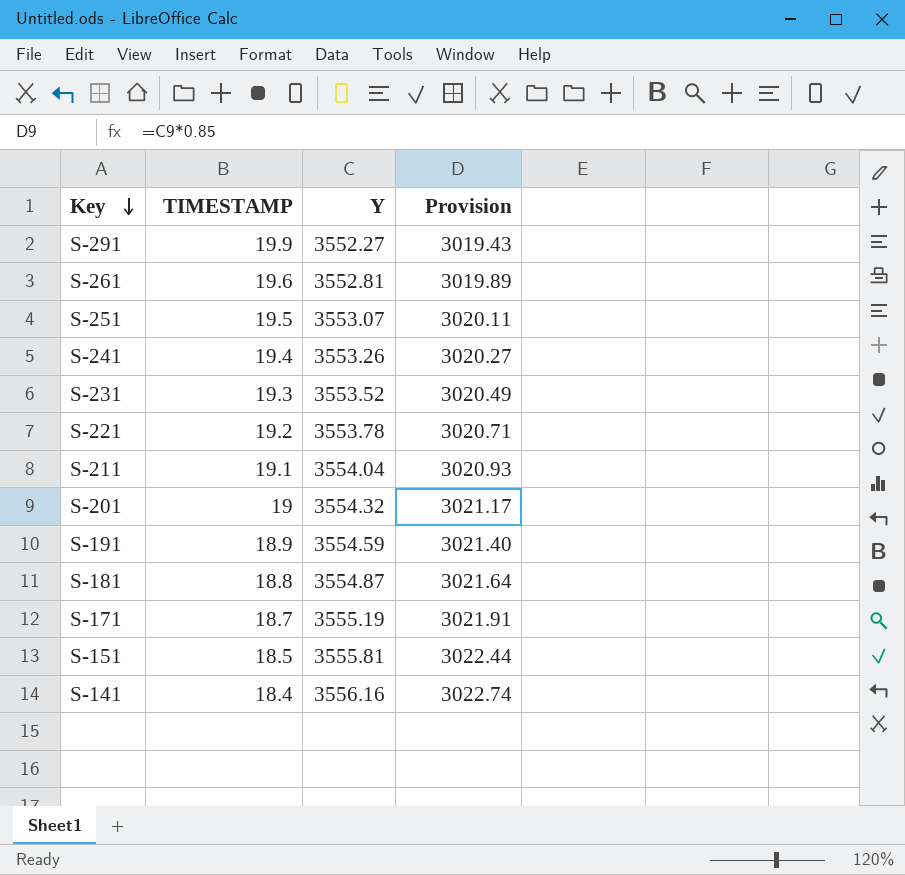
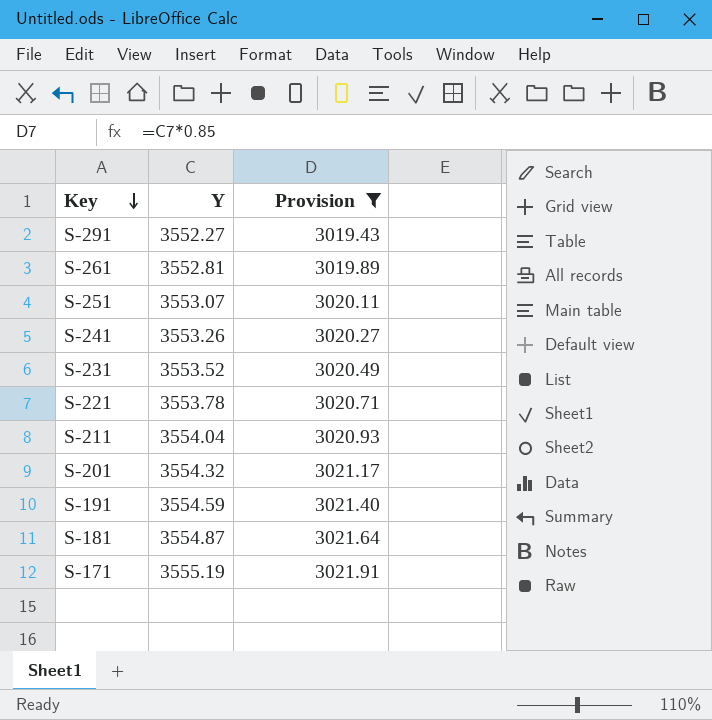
filter: none -> Provision <= 3021.91
column TIMESTAMP | position: 2 -> none

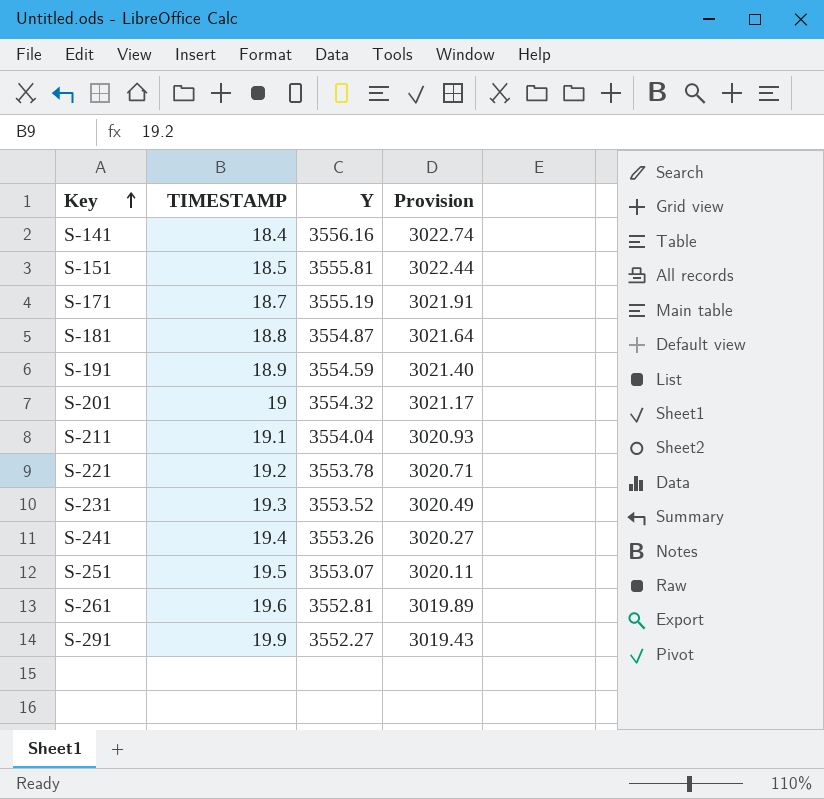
filter: Provision <= 3021.91 -> none
row order: Key descending -> Key ascending
column TIMESTAMP | position: none -> 2

